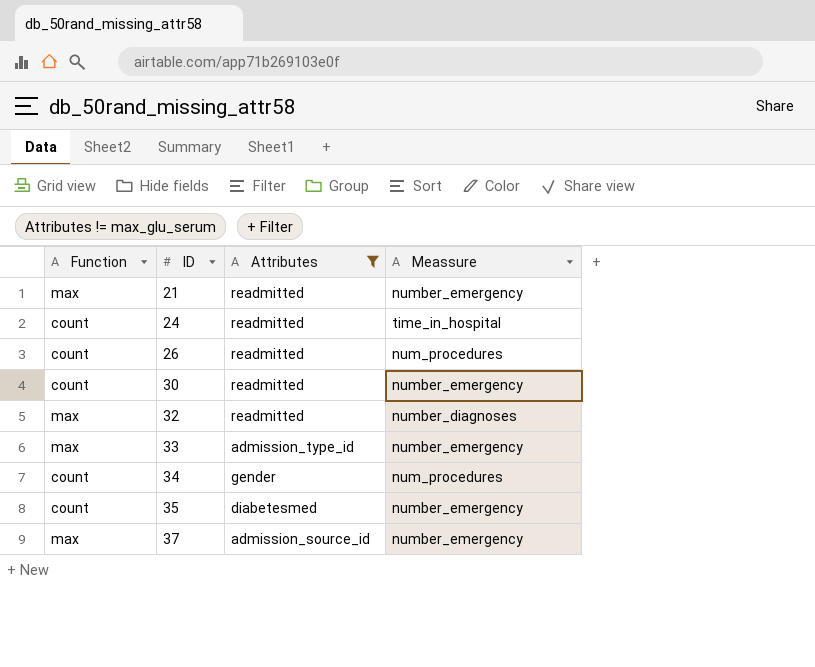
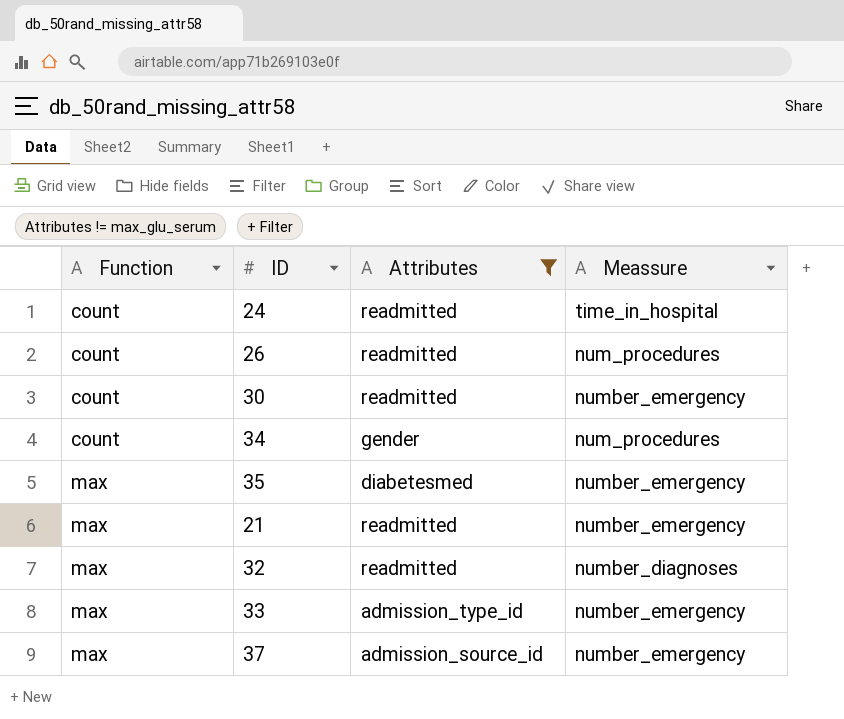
row order: ID ascending -> Function ascending
35 | Function: count -> max

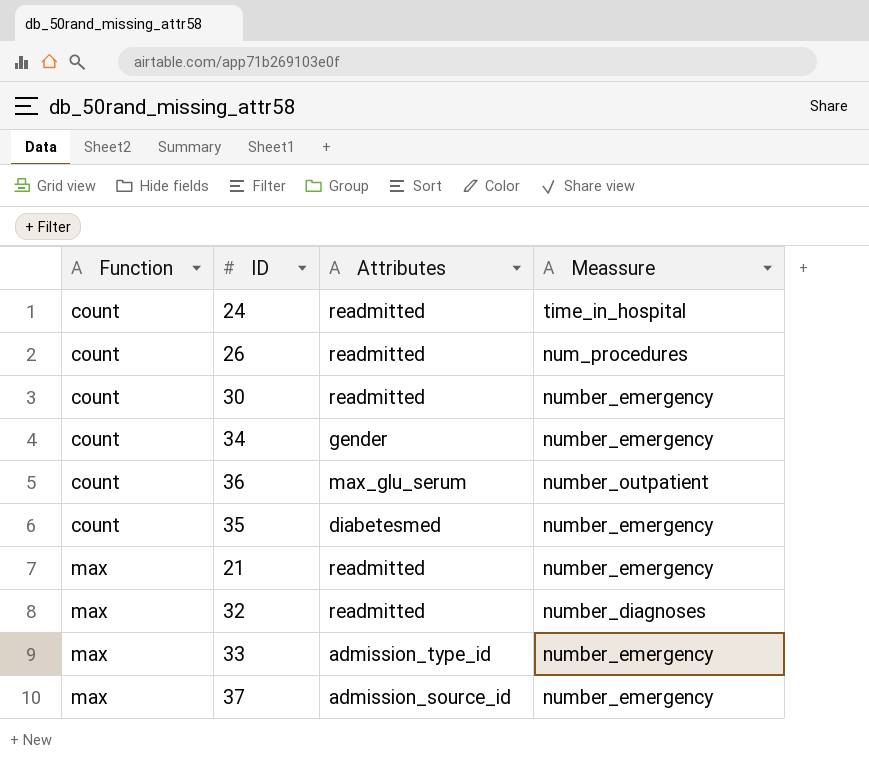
filter: Attributes != max_glu_serum -> none
34 | Meassure: num_procedures -> number_emergency
35 | Function: max -> count

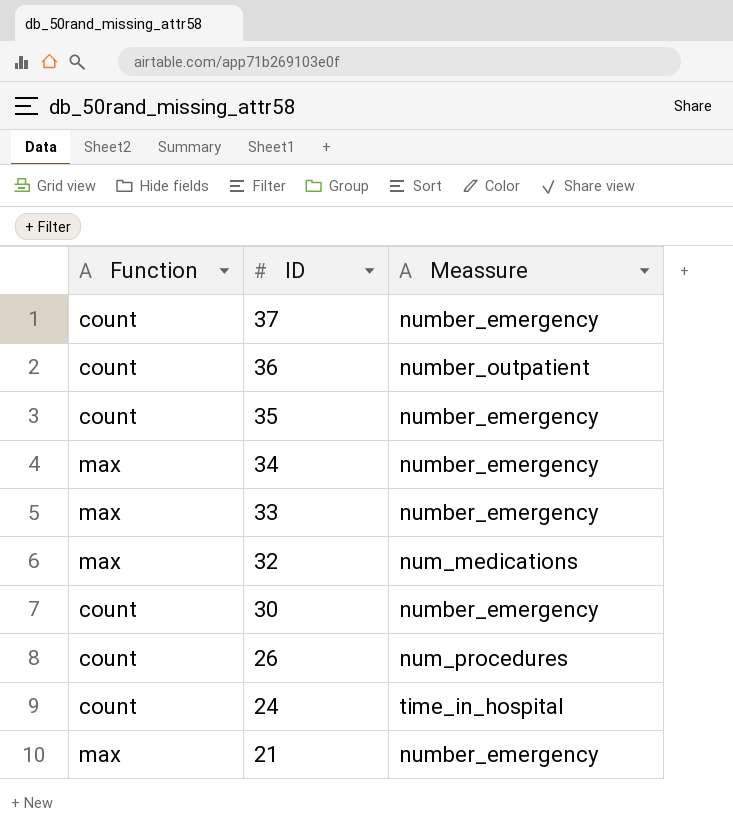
row order: Function ascending -> ID descending
column Attributes | position: 3 -> none
37 | Function: max -> count
34 | Function: count -> max
32 | Meassure: number_diagnoses -> num_medications

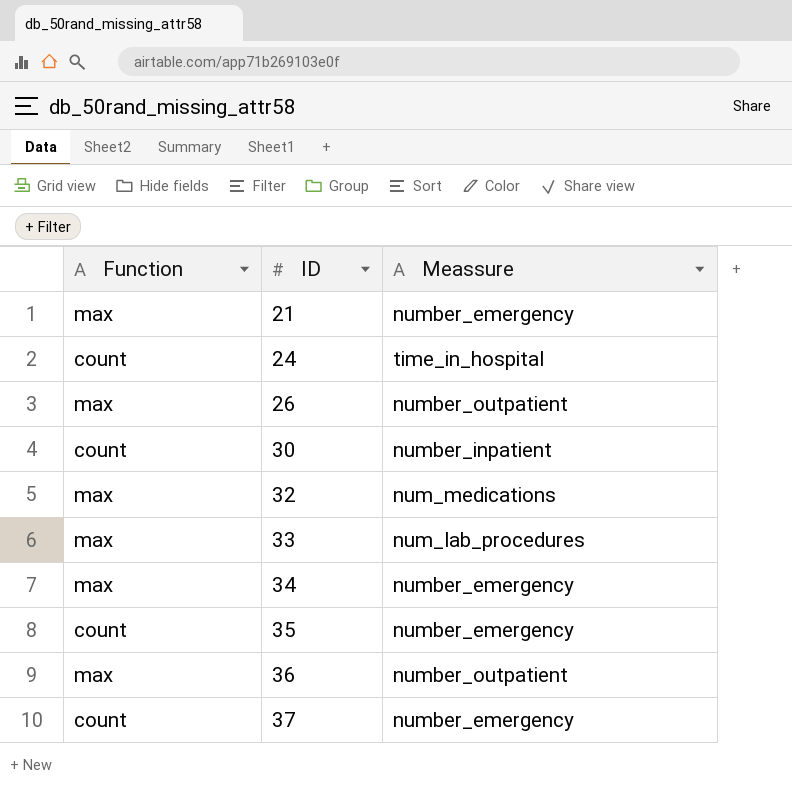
row order: ID descending -> ID ascending
26 | Function: count -> max
26 | Meassure: num_procedures -> number_outpatient
30 | Meassure: number_emergency -> number_inpatient
33 | Meassure: number_emergency -> num_lab_procedures
36 | Function: count -> max

